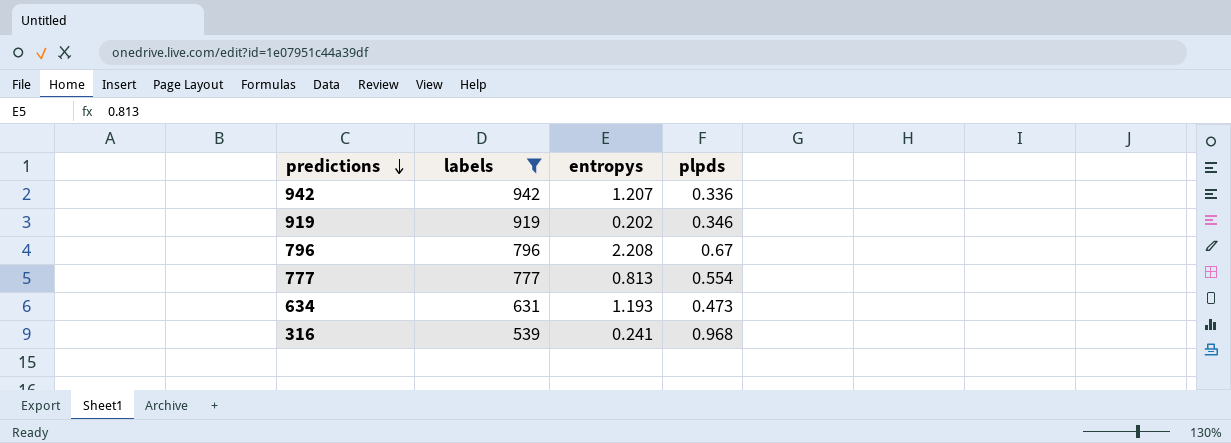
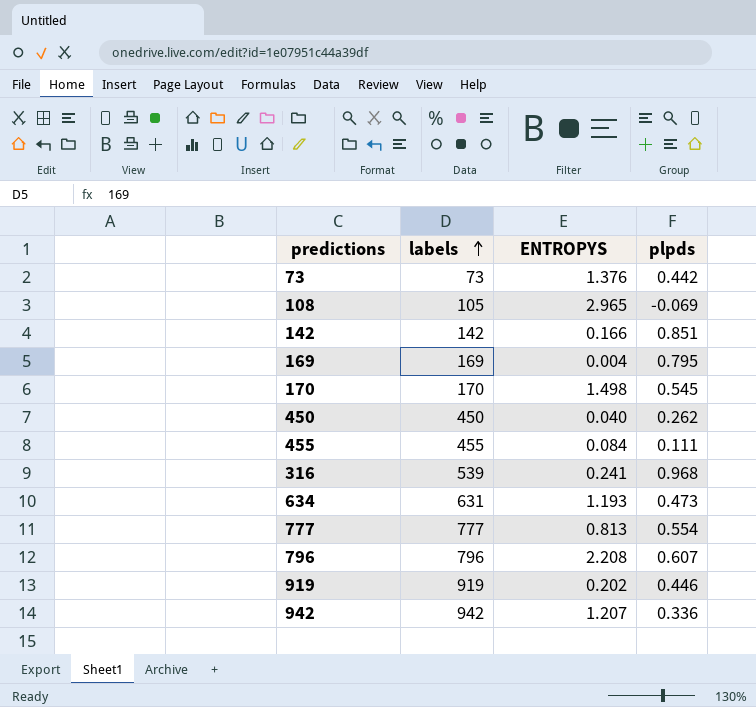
filter: labels >= 539 -> none
row order: predictions descending -> labels ascending
column name: entropys -> ENTROPYS
796 | plpds: 0.67 -> 0.607
919 | plpds: 0.346 -> 0.446

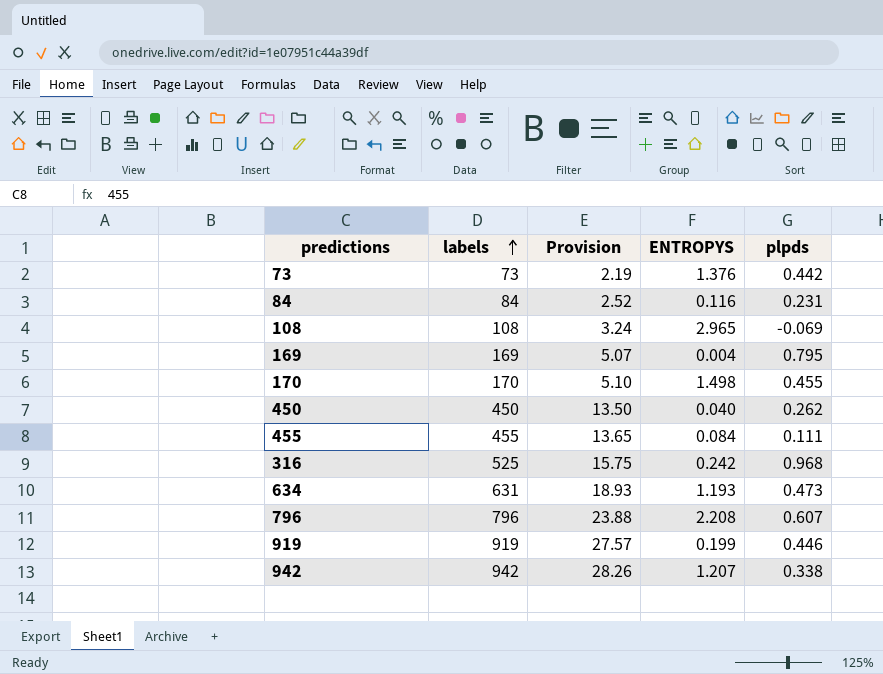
column Provision | formula: none -> [labels] * 0.03
row 142: 142 | 0.166 | 0.851 -> none
row 777: 777 | 0.813 | 0.554 -> none
row 84: none -> 84 | 2.52 | 0.116 | 0.231
108 | labels: 105 -> 108
170 | plpds: 0.545 -> 0.455
316 | labels: 539 -> 525
316 | ENTROPYS: 0.241 -> 0.242
919 | ENTROPYS: 0.202 -> 0.199
942 | plpds: 0.336 -> 0.338

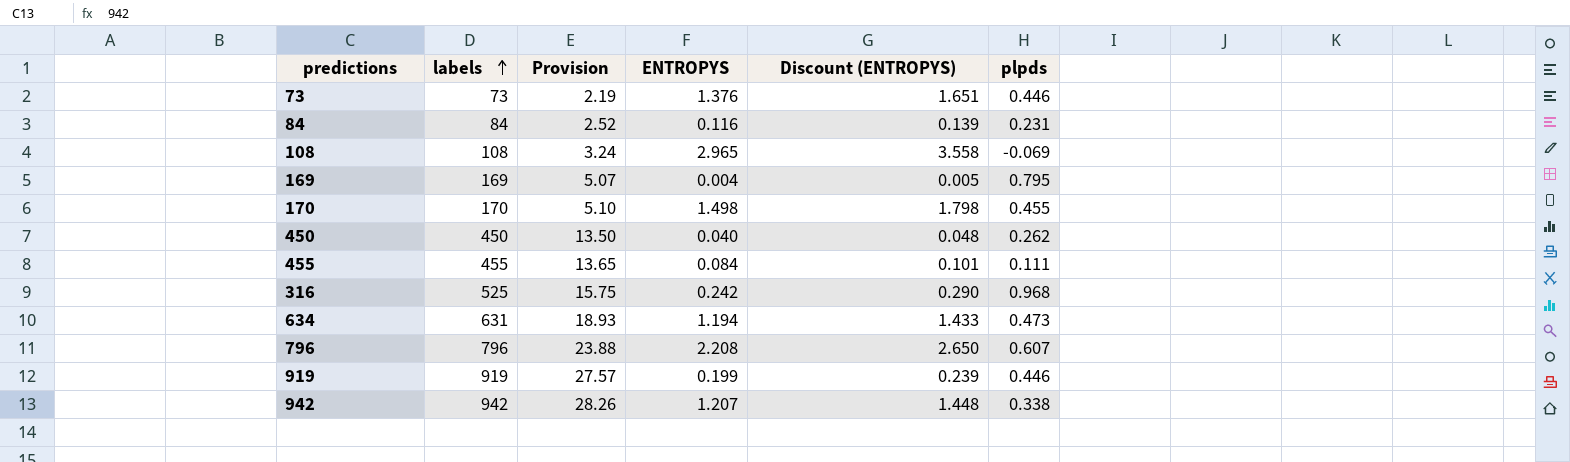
column Discount (ENTROPYS) | formula: none -> [ENTROPYS] * 1.2
73 | plpds: 0.442 -> 0.446
634 | ENTROPYS: 1.193 -> 1.194

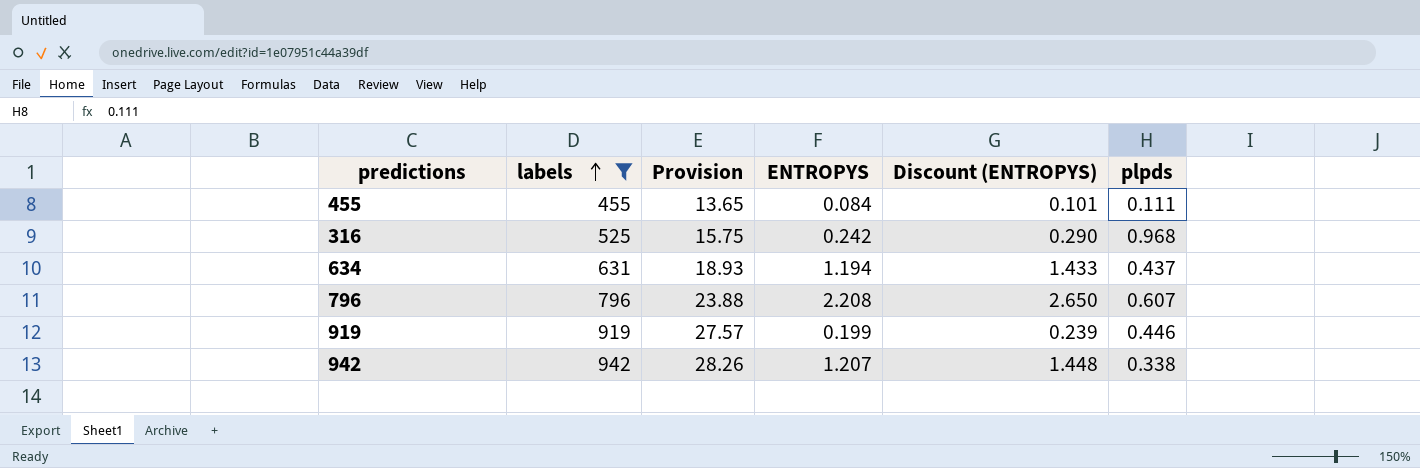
filter: none -> labels >= 455
634 | plpds: 0.473 -> 0.437

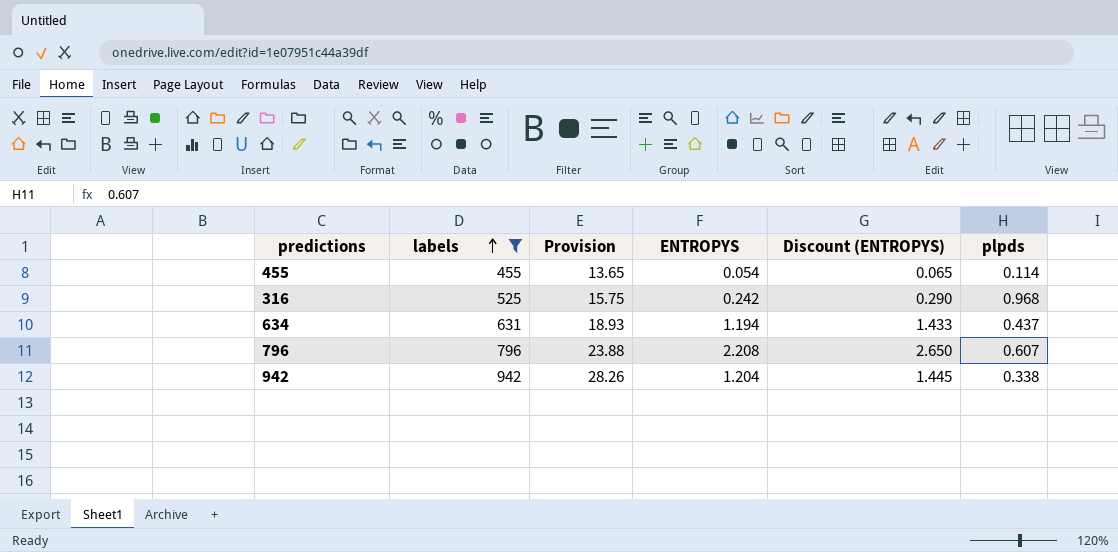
row 919: 919 | 27.57 | 0.199 | 0.239 | 0.446 -> none
455 | ENTROPYS: 0.084 -> 0.054
455 | Discount (ENTROPYS): 0.101 -> 0.065
455 | plpds: 0.111 -> 0.114
942 | ENTROPYS: 1.207 -> 1.204
942 | Discount (ENTROPYS): 1.448 -> 1.445

